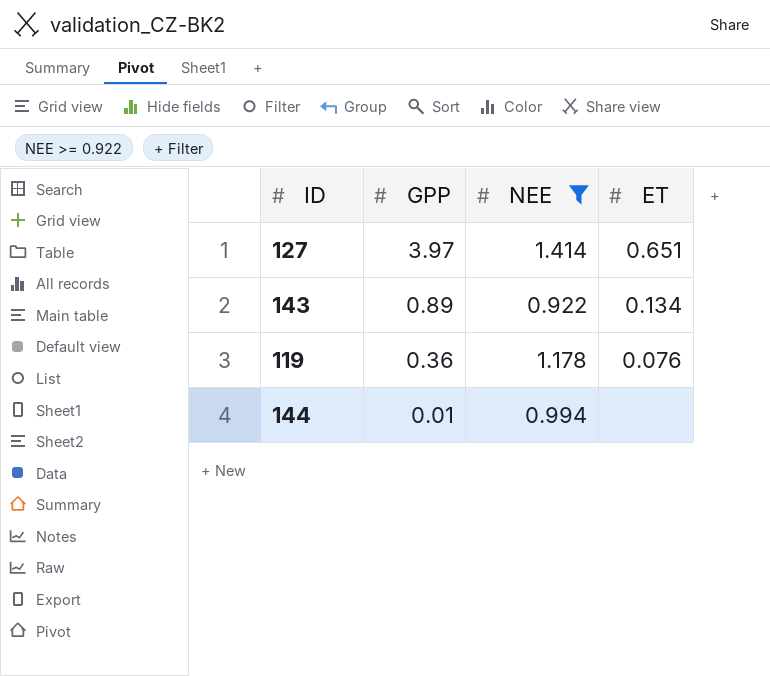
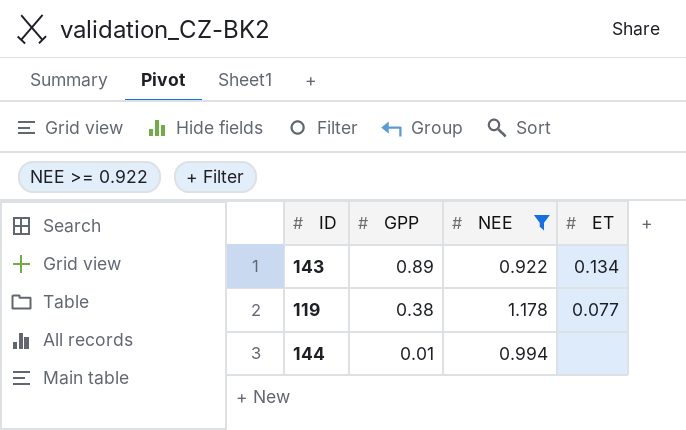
row 127: 3.97 | 1.414 | 0.651 -> none
119 | GPP: 0.36 -> 0.38
119 | ET: 0.076 -> 0.077

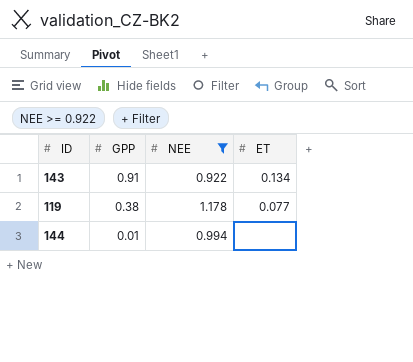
143 | GPP: 0.89 -> 0.91

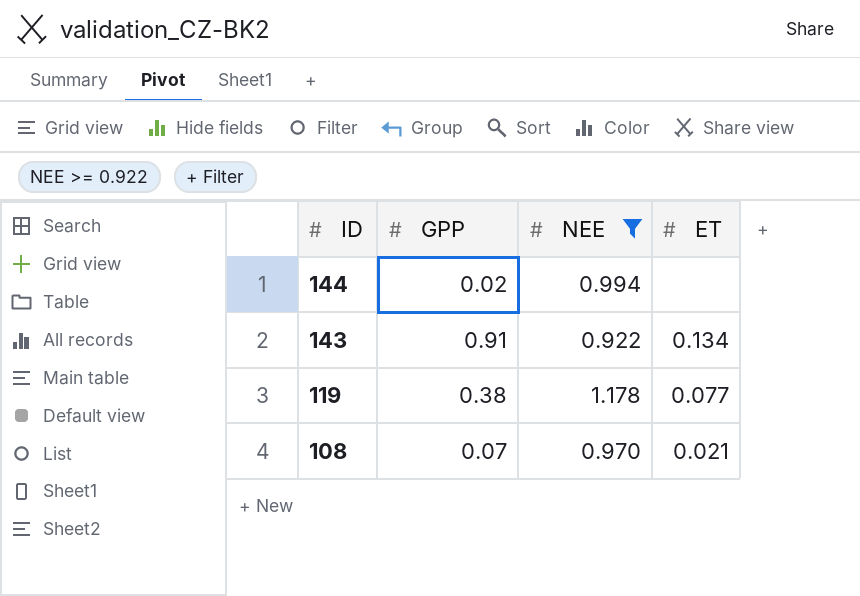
row order: GPP descending -> ID descending
144 | GPP: 0.01 -> 0.02
row 108: none -> 0.07 | 0.970 | 0.021

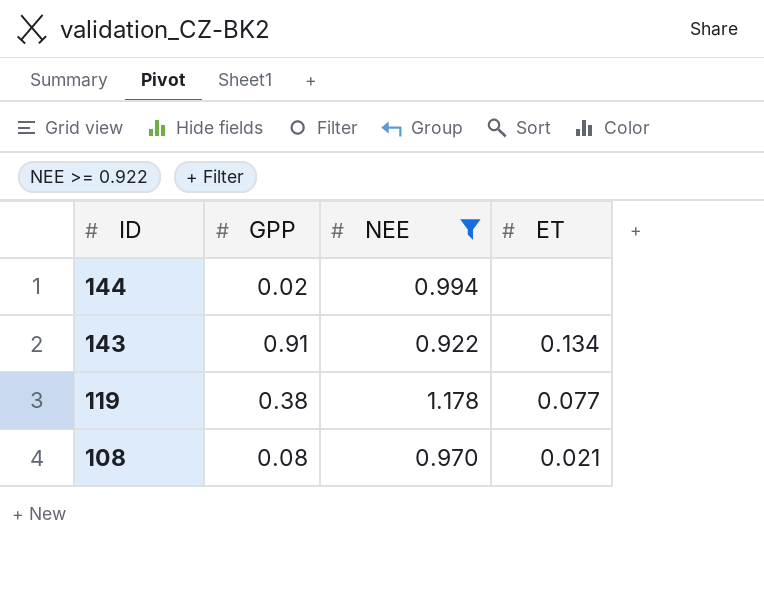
108 | GPP: 0.07 -> 0.08

